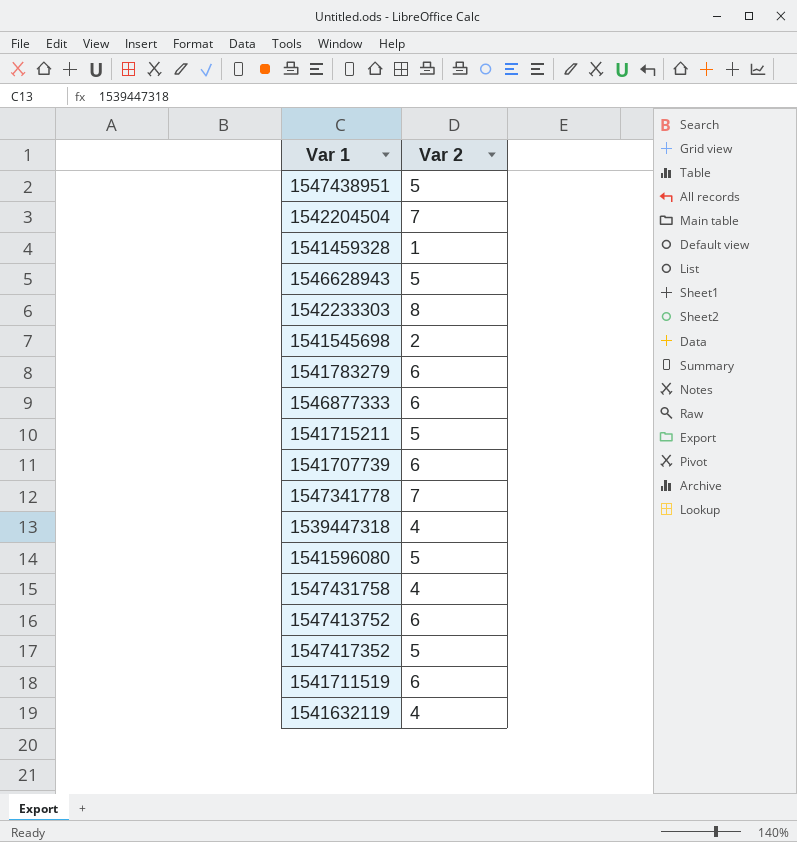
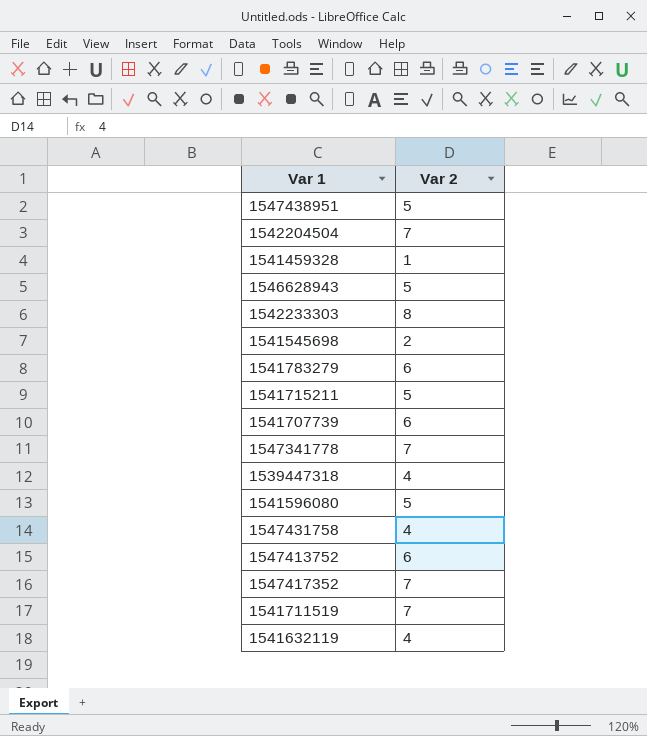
row 1546877333: 6 -> none
1547417352 | Var 2: 5 -> 7
1541711519 | Var 2: 6 -> 7

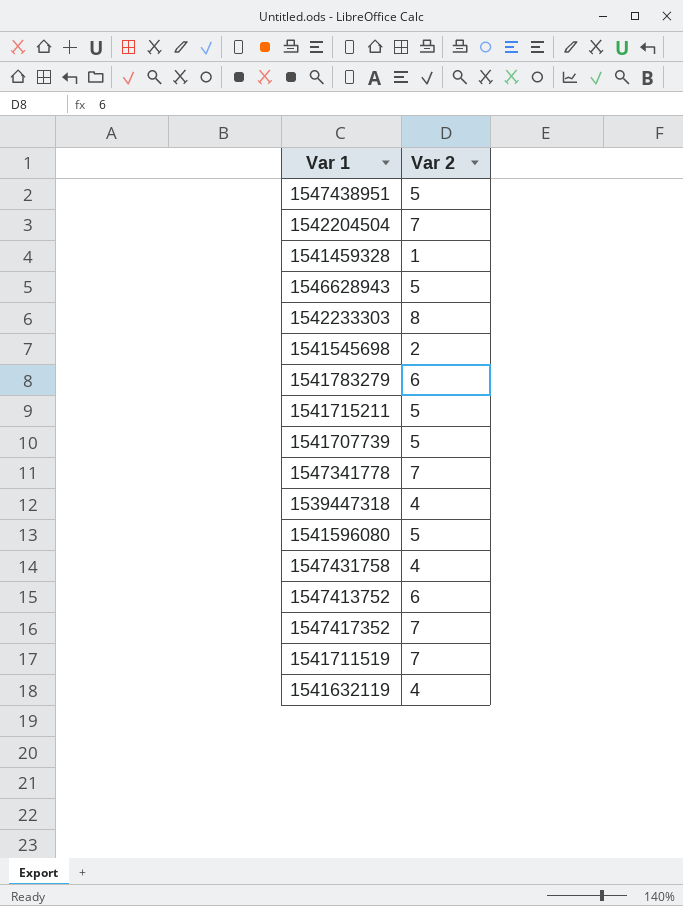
1541707739 | Var 2: 6 -> 5

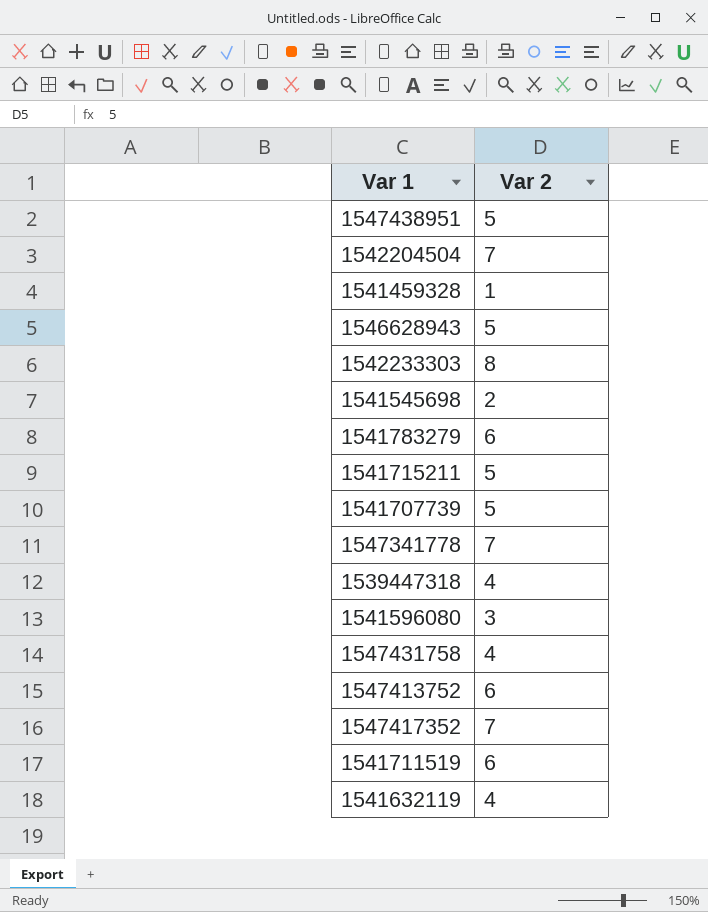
1541596080 | Var 2: 5 -> 3
1541711519 | Var 2: 7 -> 6

